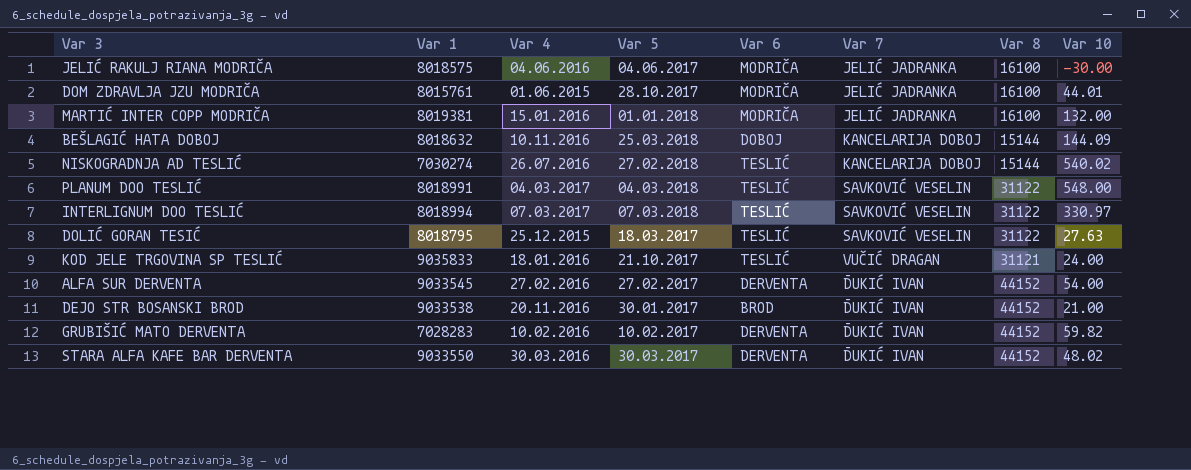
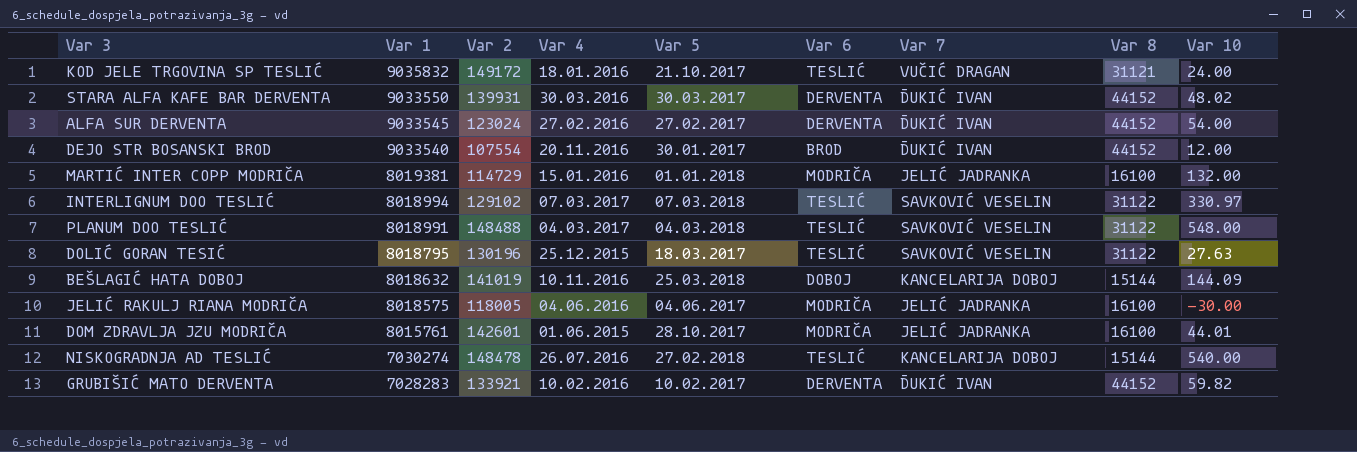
row order: Var 7 ascending -> Var 1 descending
column Var 2 | position: none -> 3
KOD JELE TRGOVINA SP TESLIĆ | Var 1: 9035833 -> 9035832
DEJO STR BOSANSKI BROD | Var 1: 9033538 -> 9033540
DEJO STR BOSANSKI BROD | Var 10: 21.00 -> 12.00
NISKOGRADNJA AD TESLIĆ | Var 10: 540.02 -> 540.00

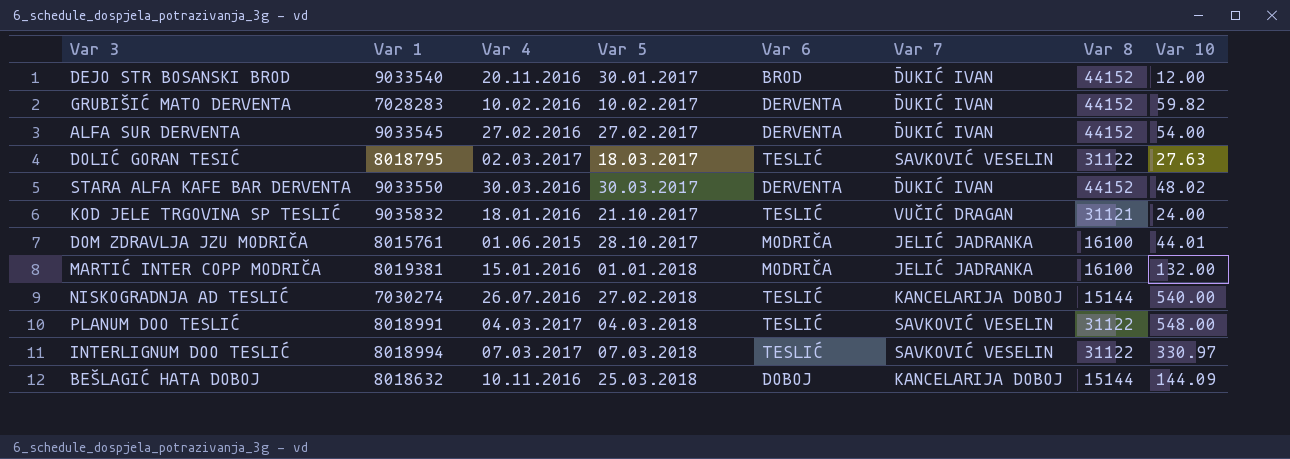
row order: Var 1 descending -> Var 5 ascending
column Var 2 | position: 3 -> none
row JELIĆ RAKULJ RIANA MODRIČA: 8018575 | 118005 | 04.06.2016 | 04.06.2017 | MODRIČA | JELIĆ JADRANKA | 16100 | -30.00 -> none
DOLIĆ GORAN TESIĆ | Var 4: 25.12.2015 -> 02.03.2017

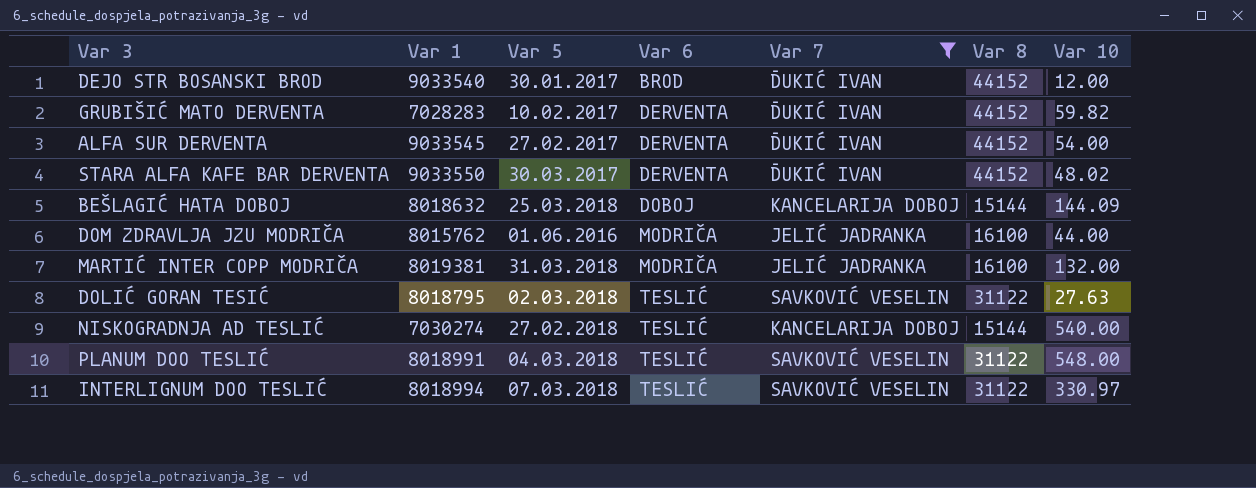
filter: none -> Var 7 != VUČIĆ DRAGAN
row order: Var 5 ascending -> Var 6 ascending
column Var 4 | position: 3 -> none
DOM ZDRAVLJA JZU MODRIČA | Var 1: 8015761 -> 8015762
DOM ZDRAVLJA JZU MODRIČA | Var 5: 28.10.2017 -> 01.06.2016
DOM ZDRAVLJA JZU MODRIČA | Var 10: 44.01 -> 44.00
MARTIĆ INTER COPP MODRIČA | Var 5: 01.01.2018 -> 31.03.2018
DOLIĆ GORAN TESIĆ | Var 5: 18.03.2017 -> 02.03.2018

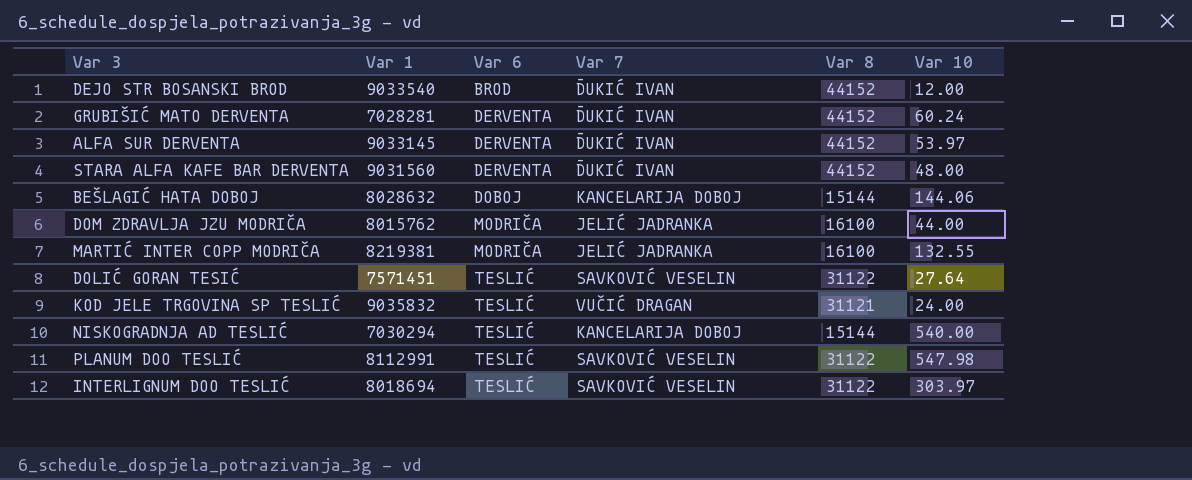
filter: Var 7 != VUČIĆ DRAGAN -> none
column Var 5 | position: 3 -> none
GRUBIŠIĆ MATO DERVENTA | Var 1: 7028283 -> 7028281
GRUBIŠIĆ MATO DERVENTA | Var 10: 59.82 -> 60.24
ALFA SUR DERVENTA | Var 1: 9033545 -> 9033145
ALFA SUR DERVENTA | Var 10: 54.00 -> 53.97
STARA ALFA KAFE BAR DERVENTA | Var 1: 9033550 -> 9031560
STARA ALFA KAFE BAR DERVENTA | Var 10: 48.02 -> 48.00
BEŠLAGIĆ HATA DOBOJ | Var 1: 8018632 -> 8028632
BEŠLAGIĆ HATA DOBOJ | Var 10: 144.09 -> 144.06
MARTIĆ INTER COPP MODRIČA | Var 1: 8019381 -> 8219381
MARTIĆ INTER COPP MODRIČA | Var 10: 132.00 -> 132.55
DOLIĆ GORAN TESIĆ | Var 1: 8018795 -> 7571451
DOLIĆ GORAN TESIĆ | Var 10: 27.63 -> 27.64
NISKOGRADNJA AD TESLIĆ | Var 1: 7030274 -> 7030294
PLANUM DOO TESLIĆ | Var 1: 8018991 -> 8112991
PLANUM DOO TESLIĆ | Var 10: 548.00 -> 547.98
INTERLIGNUM DOO TESLIĆ | Var 1: 8018994 -> 8018694
INTERLIGNUM DOO TESLIĆ | Var 10: 330.97 -> 303.97

